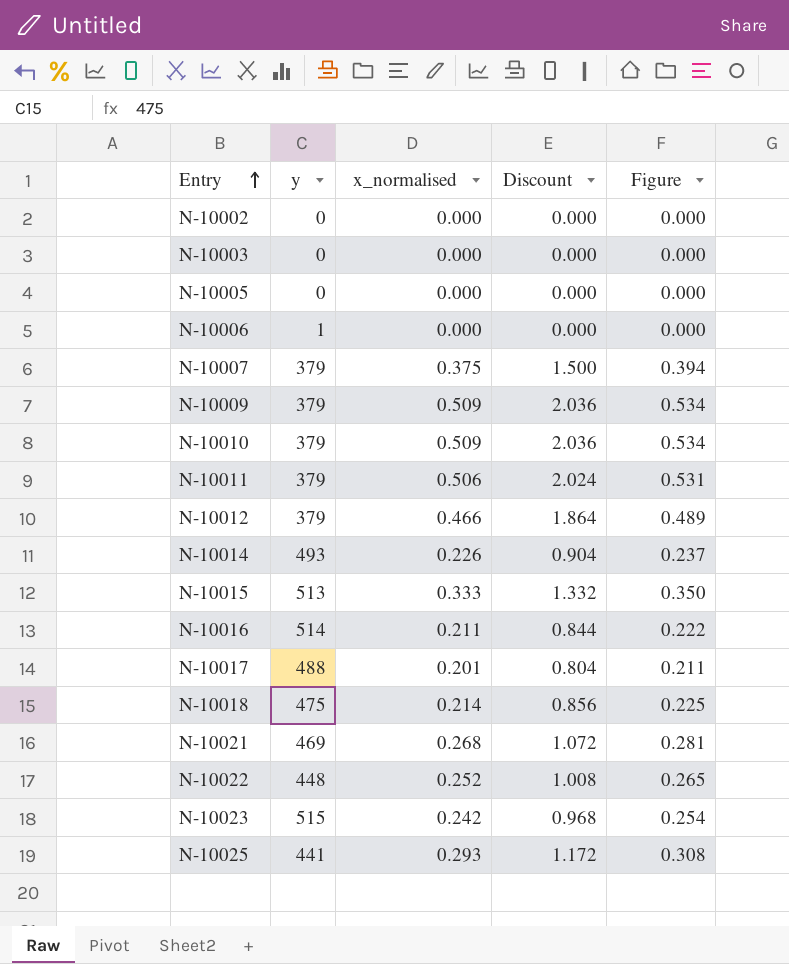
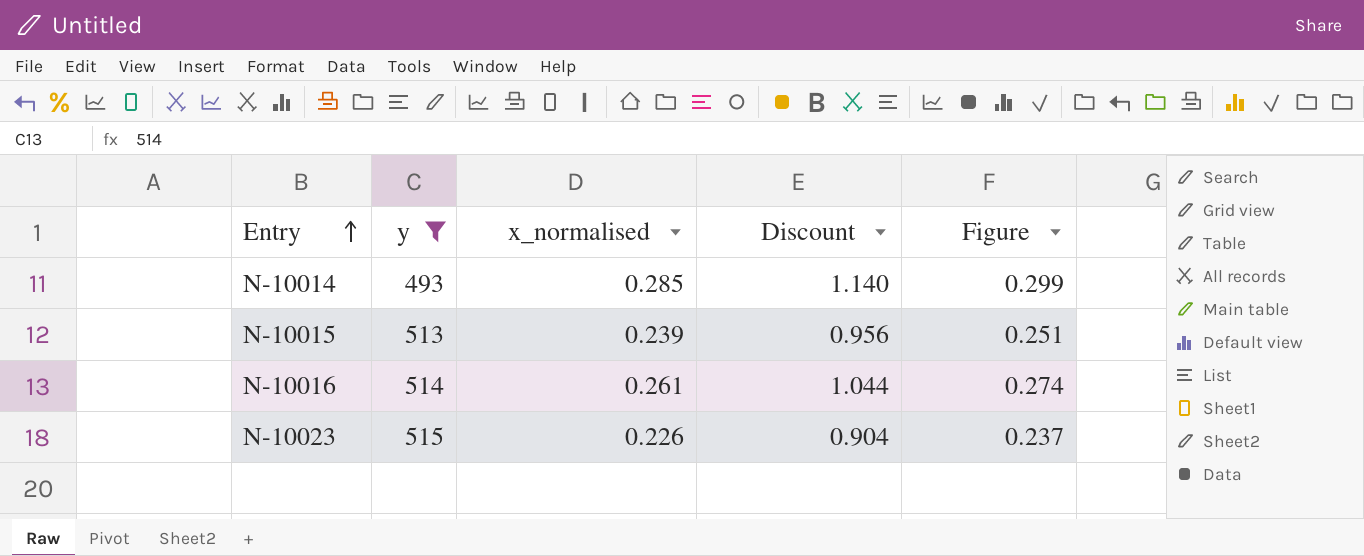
filter: none -> y >= 493
N-10014 | x_normalised: 0.226 -> 0.285
N-10014 | Discount: 0.904 -> 1.140
N-10014 | Figure: 0.237 -> 0.299
N-10015 | x_normalised: 0.333 -> 0.239
N-10015 | Discount: 1.332 -> 0.956
N-10015 | Figure: 0.350 -> 0.251
N-10016 | x_normalised: 0.211 -> 0.261
N-10016 | Discount: 0.844 -> 1.044
N-10016 | Figure: 0.222 -> 0.274
N-10023 | x_normalised: 0.242 -> 0.226
N-10023 | Discount: 0.968 -> 0.904
N-10023 | Figure: 0.254 -> 0.237

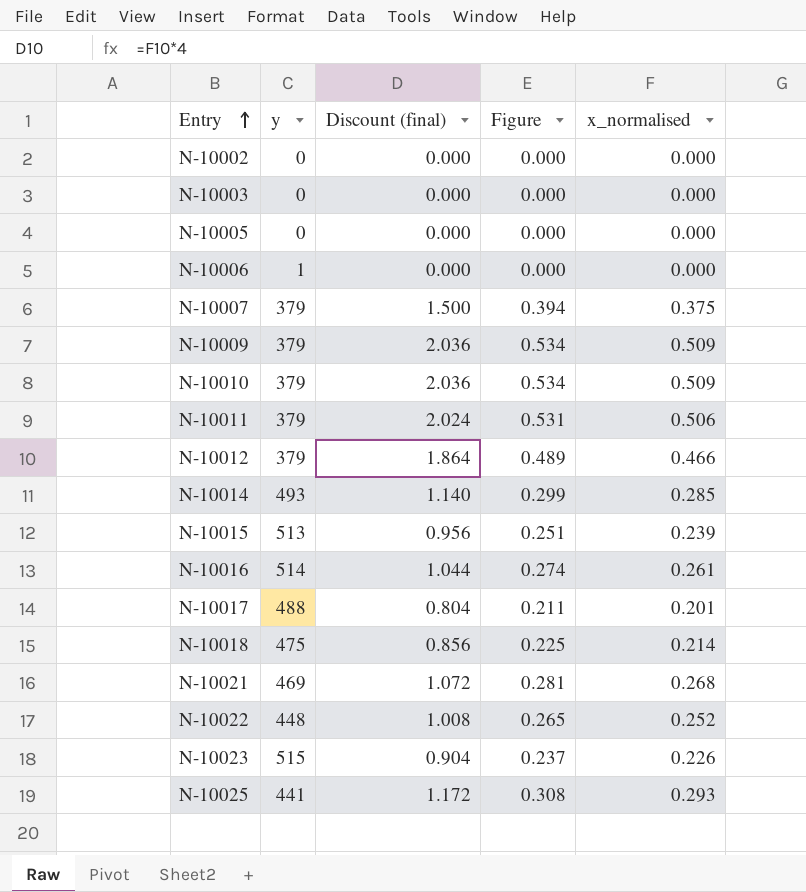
filter: y >= 493 -> none
column name: Discount -> Discount (final)
column x_normalised | position: 3 -> 5

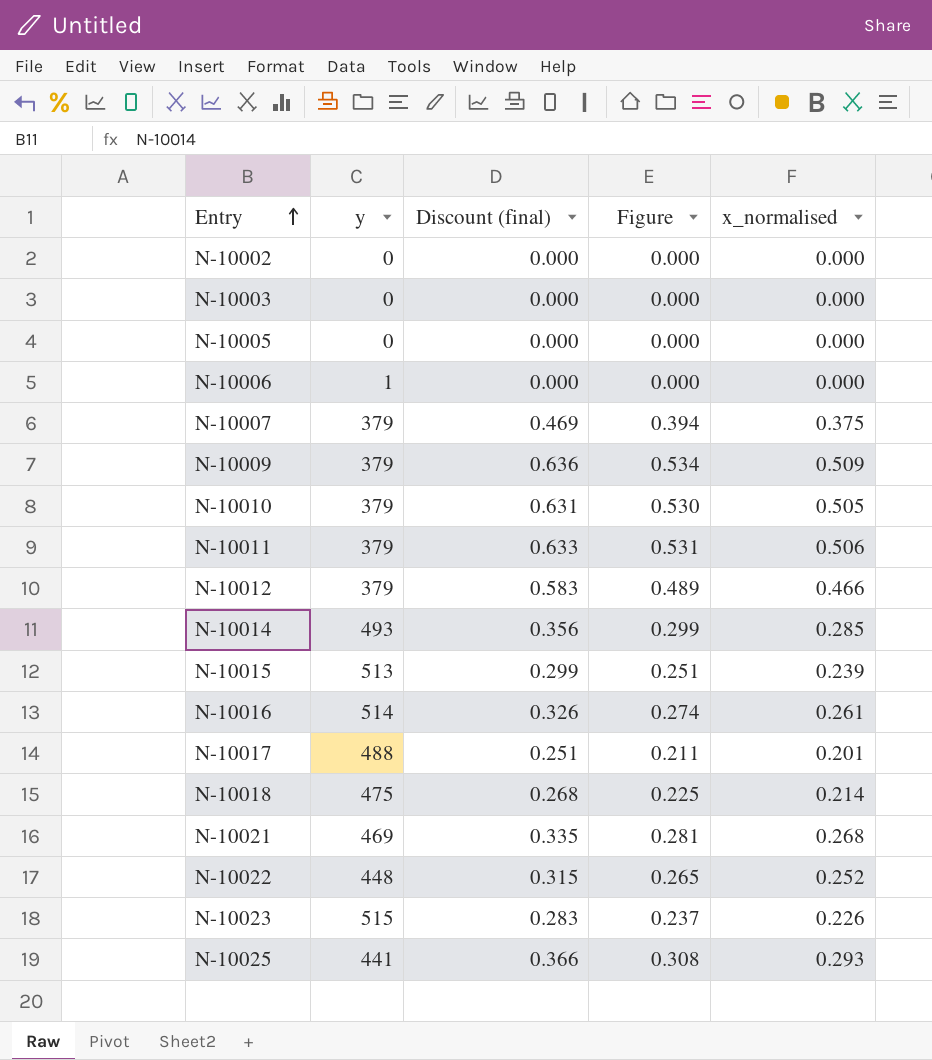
column Discount (final) | formula: [x_normalised] * 4 -> [x_normalised] * 1.25
N-10010 | Figure: 0.534 -> 0.530
N-10010 | x_normalised: 0.509 -> 0.505

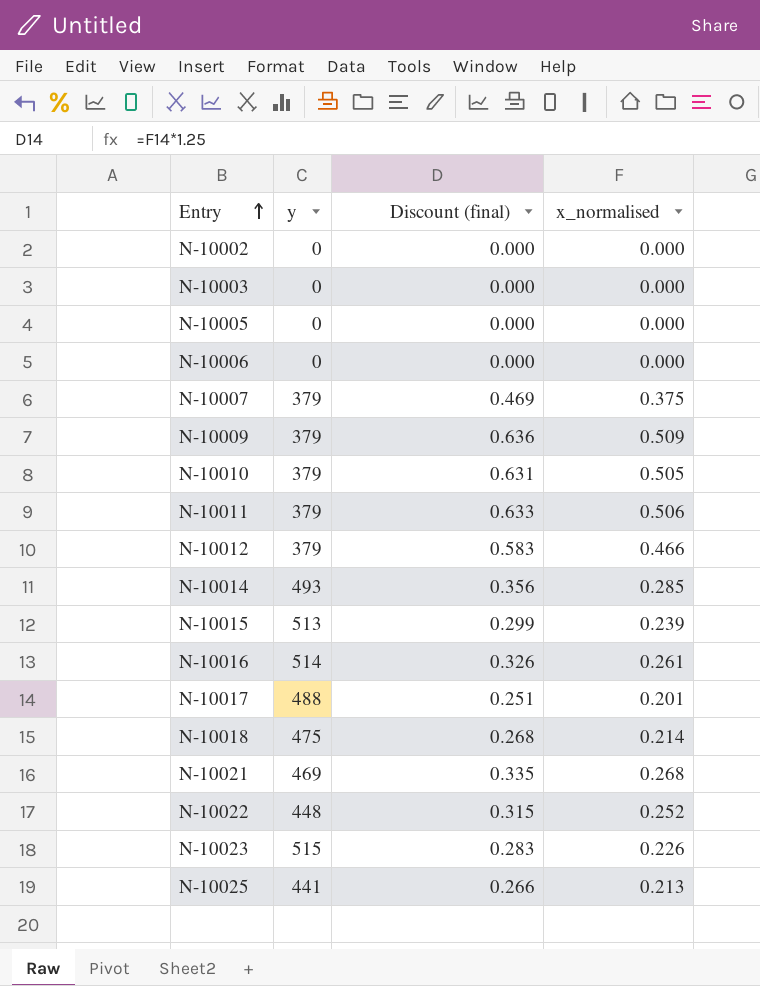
column Figure | formula: [x_normalised] * 1.05 -> none
N-10006 | y: 1 -> 0
N-10025 | Discount (final): 0.366 -> 0.266
N-10025 | x_normalised: 0.293 -> 0.213

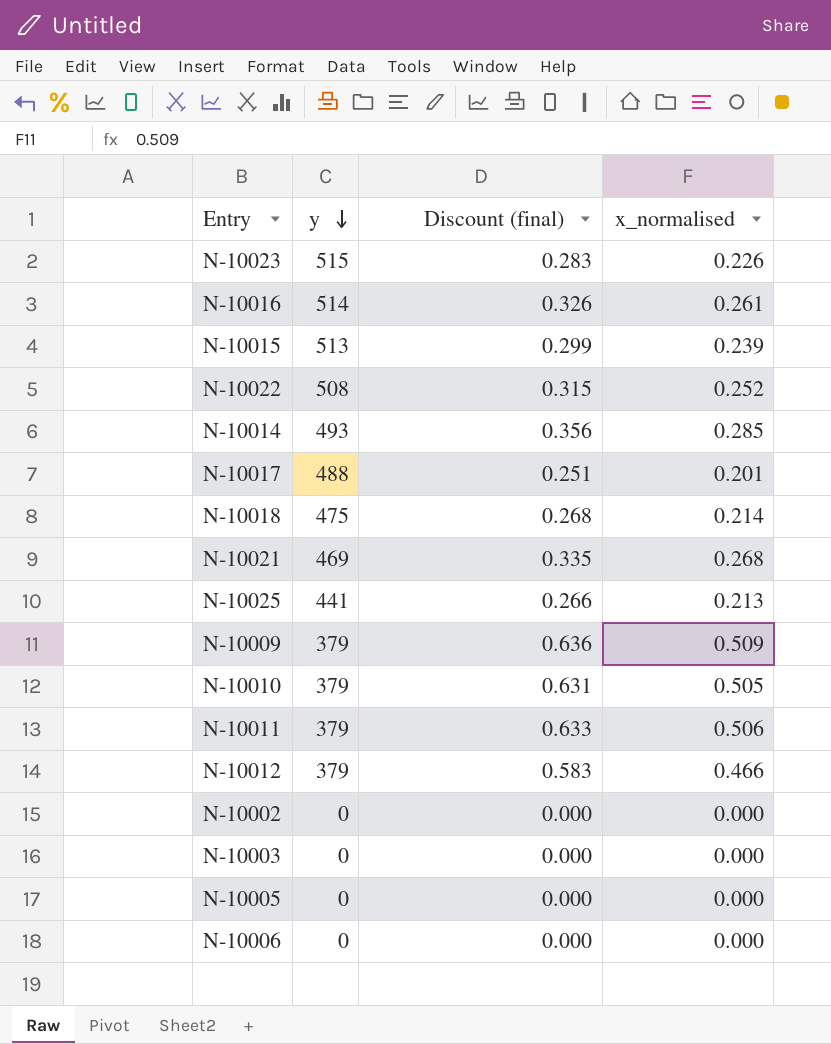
row order: Entry ascending -> y descending
row N-10007: 379 | 0.469 | 0.375 -> none
N-10022 | y: 448 -> 508

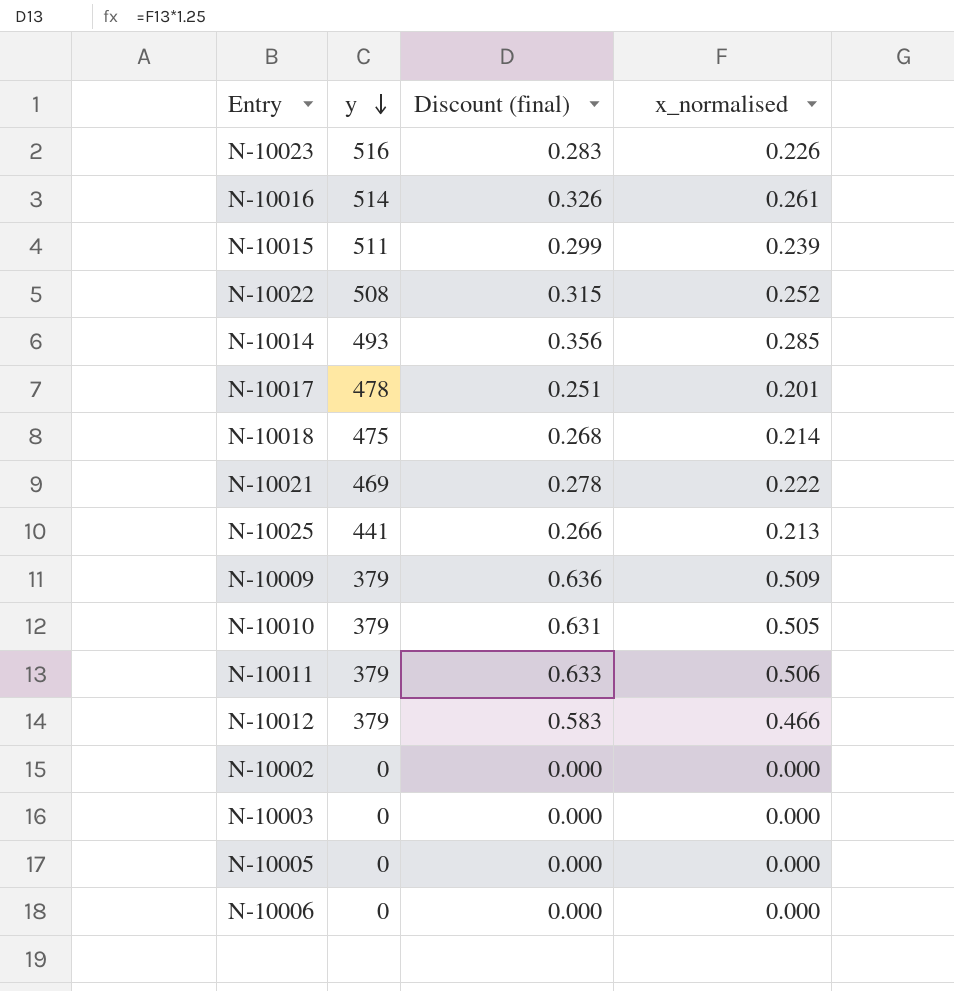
N-10023 | y: 515 -> 516
N-10015 | y: 513 -> 511
N-10017 | y: 488 -> 478
N-10021 | Discount (final): 0.335 -> 0.278
N-10021 | x_normalised: 0.268 -> 0.222

